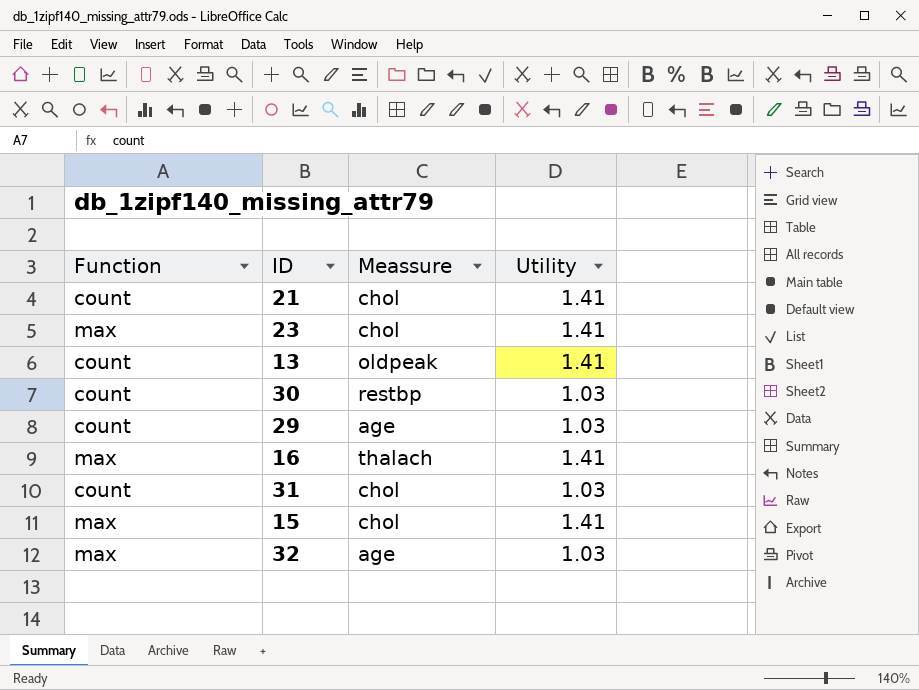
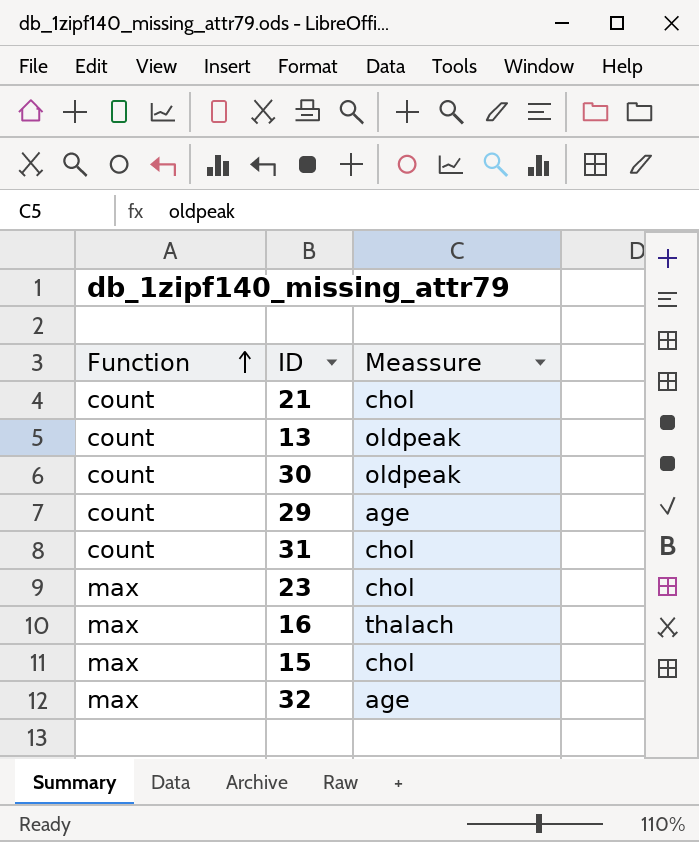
row order: none -> Function ascending
column Utility | position: 4 -> none
30 | Meassure: restbp -> oldpeak

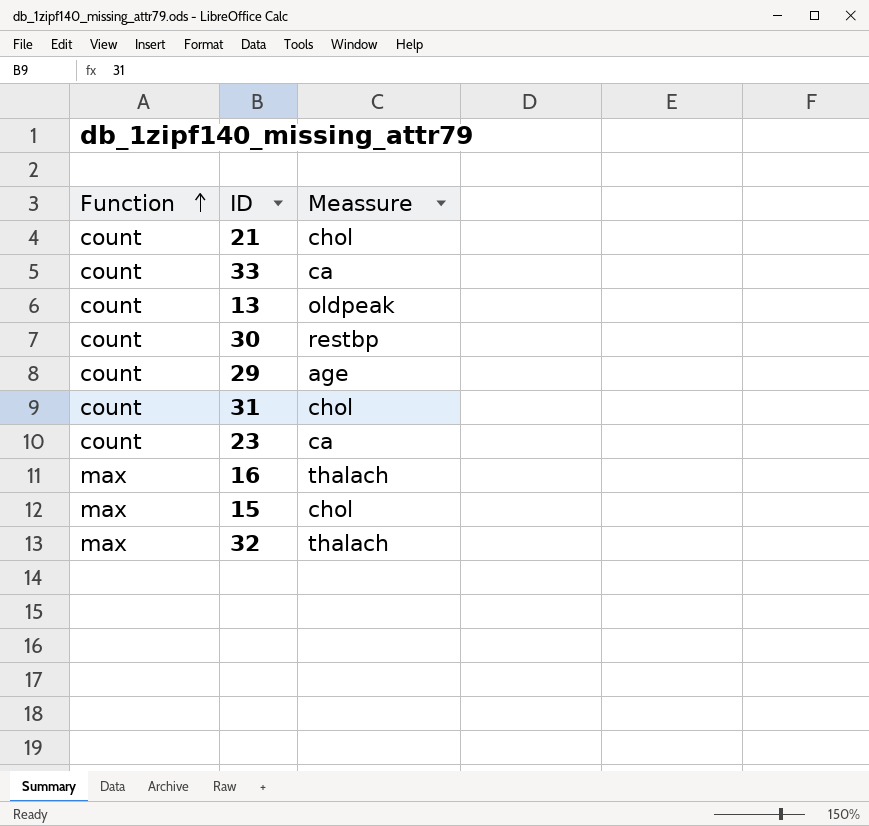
row 33: none -> count | ca
30 | Meassure: oldpeak -> restbp
23 | Function: max -> count
23 | Meassure: chol -> ca
32 | Meassure: age -> thalach

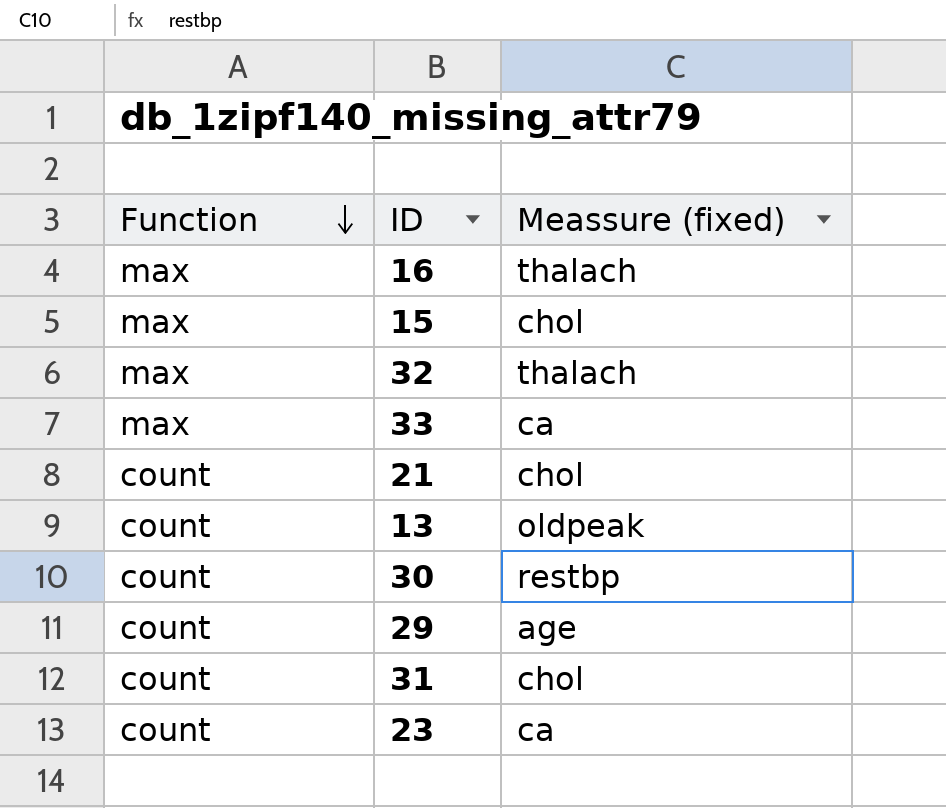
row order: Function ascending -> Function descending
column name: Meassure -> Meassure (fixed)
33 | Function: count -> max

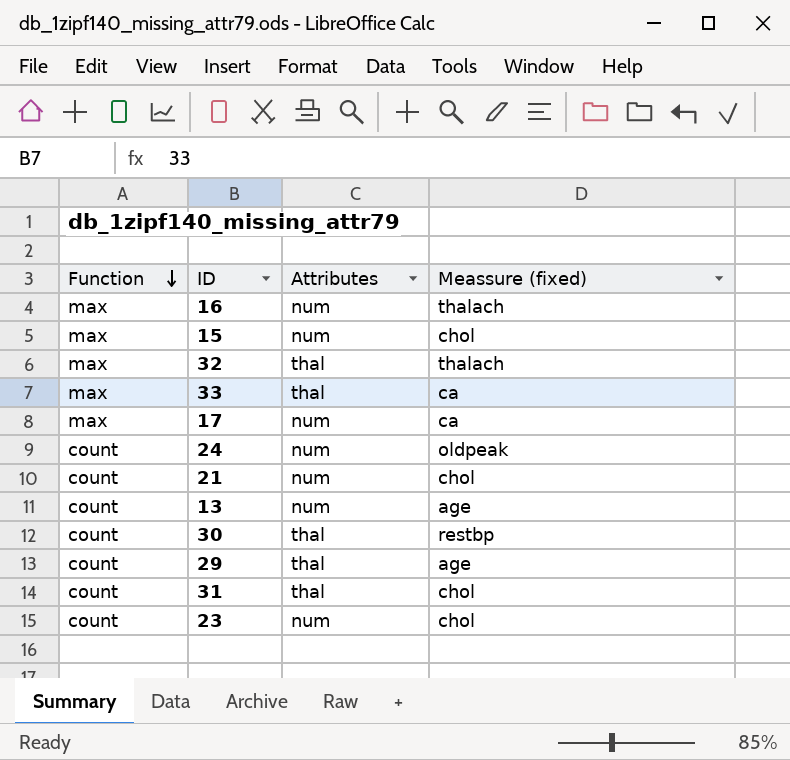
column Attributes | position: none -> 3
row 17: none -> max | num | ca
row 24: none -> count | num | oldpeak
13 | Meassure (fixed): oldpeak -> age
23 | Meassure (fixed): ca -> chol

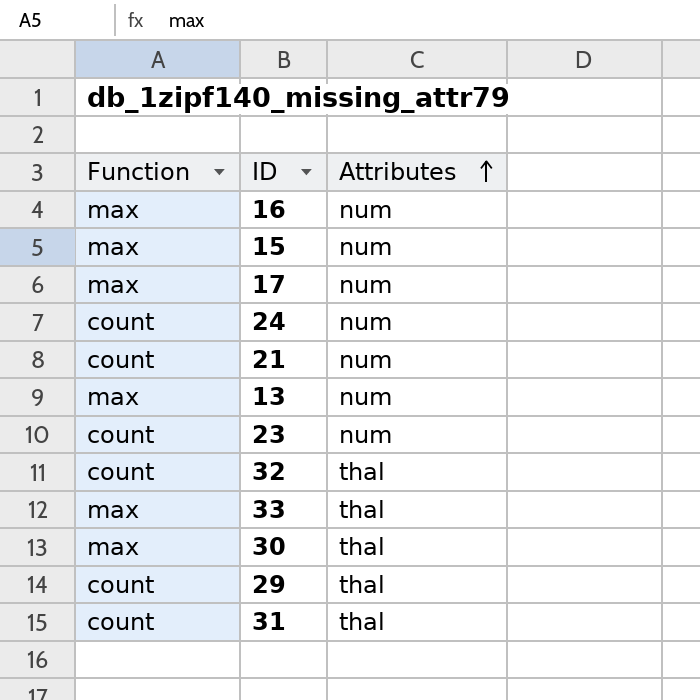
row order: Function descending -> Attributes ascending
column Meassure (fixed) | position: 4 -> none
13 | Function: count -> max
32 | Function: max -> count
30 | Function: count -> max

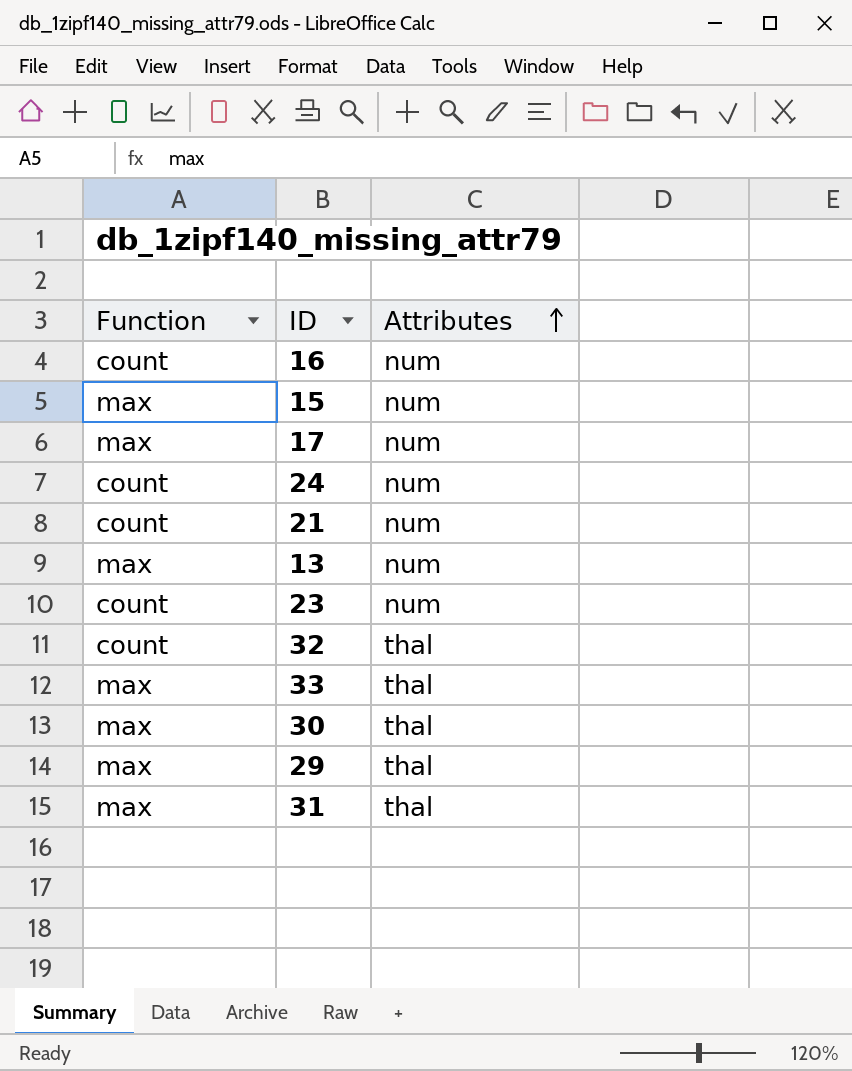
16 | Function: max -> count
29 | Function: count -> max
31 | Function: count -> max

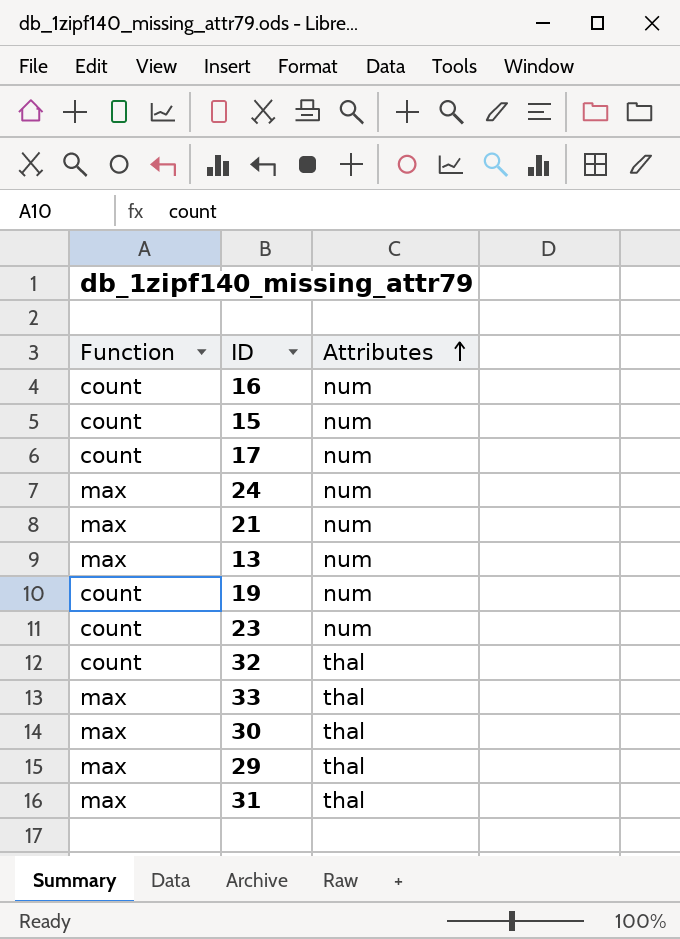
15 | Function: max -> count
17 | Function: max -> count
24 | Function: count -> max
21 | Function: count -> max
row 19: none -> count | num

